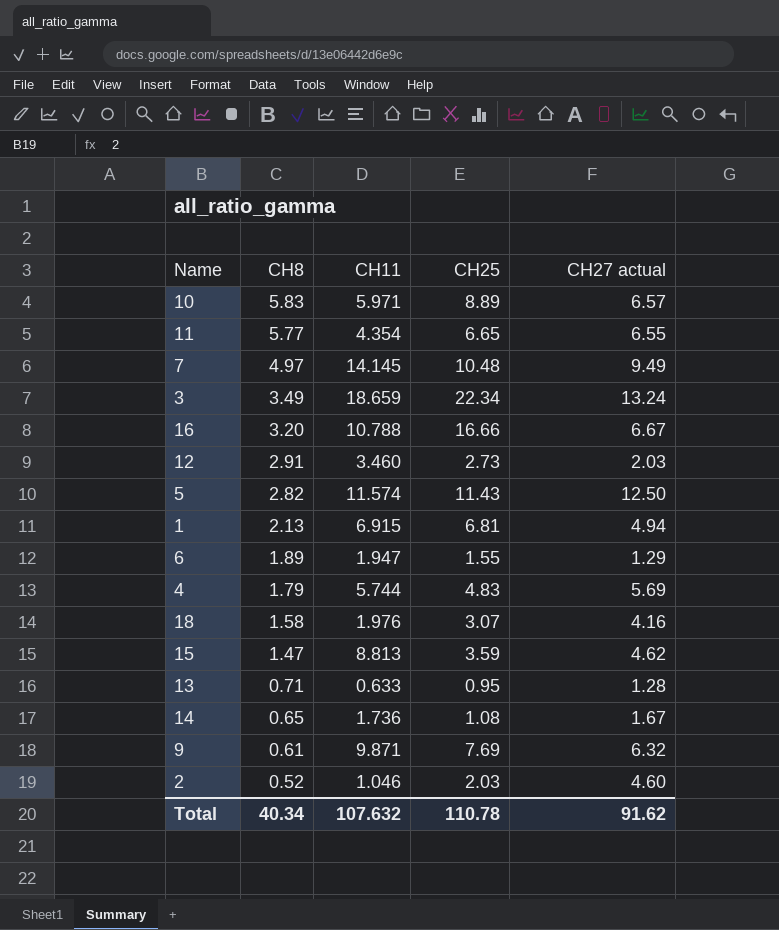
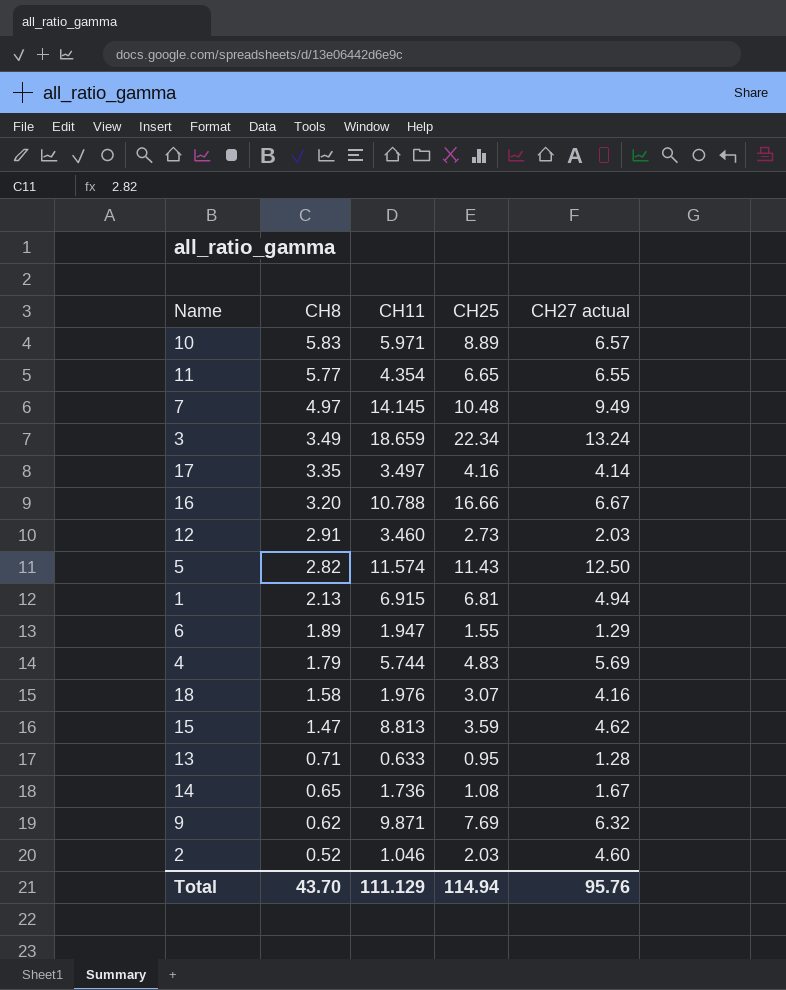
row 17: none -> 3.35 | 3.497 | 4.16 | 4.14
9 | CH8: 0.61 -> 0.62
Total | CH8: 40.34 -> 43.70
Total | CH11: 107.632 -> 111.129
Total | CH25: 110.78 -> 114.94
Total | CH27 actual: 91.62 -> 95.76

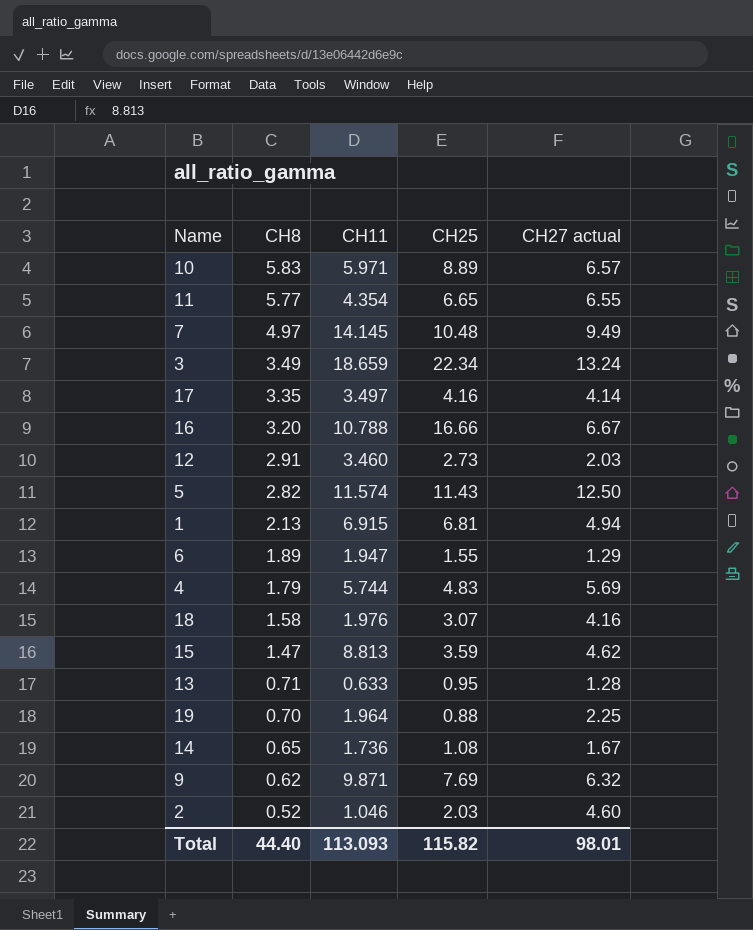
row 19: none -> 0.70 | 1.964 | 0.88 | 2.25
Total | CH8: 43.70 -> 44.40
Total | CH11: 111.129 -> 113.093
Total | CH25: 114.94 -> 115.82
Total | CH27 actual: 95.76 -> 98.01

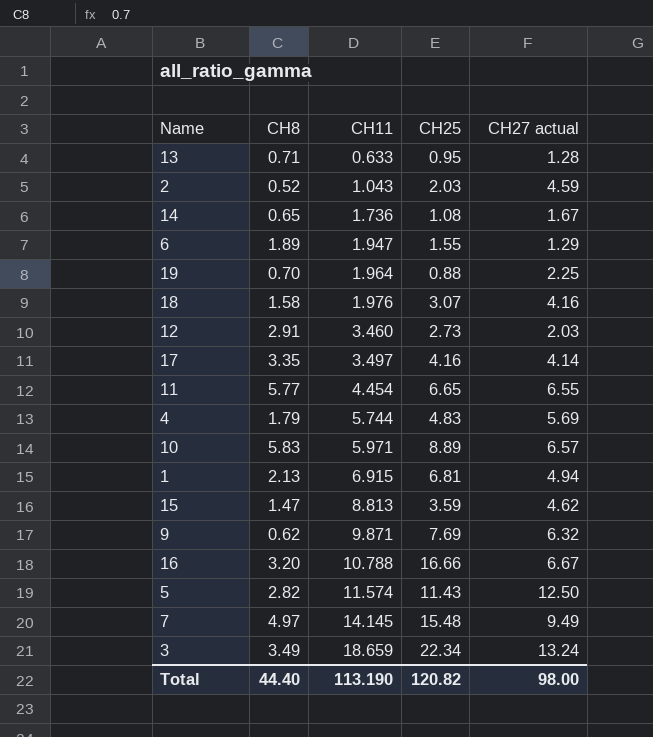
row order: CH8 descending -> CH11 ascending
2 | CH11: 1.046 -> 1.043
2 | CH27 actual: 4.60 -> 4.59
11 | CH11: 4.354 -> 4.454
7 | CH25: 10.48 -> 15.48
Total | CH11: 113.093 -> 113.190
Total | CH25: 115.82 -> 120.82
Total | CH27 actual: 98.01 -> 98.00

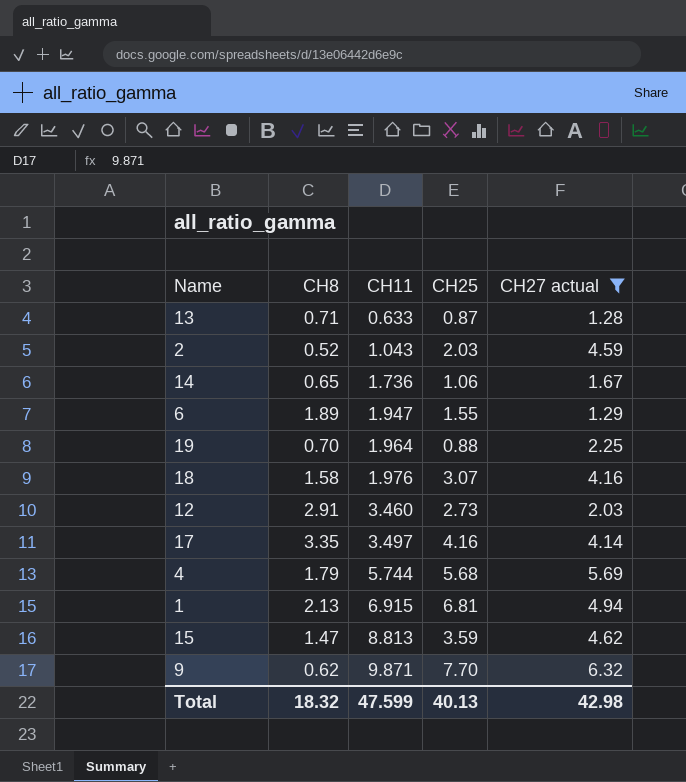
filter: none -> CH27 actual <= 6.32
13 | CH25: 0.95 -> 0.87
14 | CH25: 1.08 -> 1.06
4 | CH25: 4.83 -> 5.68
9 | CH25: 7.69 -> 7.70
Total | CH8: 44.40 -> 18.32
Total | CH11: 113.190 -> 47.599
Total | CH25: 120.82 -> 40.13
Total | CH27 actual: 98.00 -> 42.98

